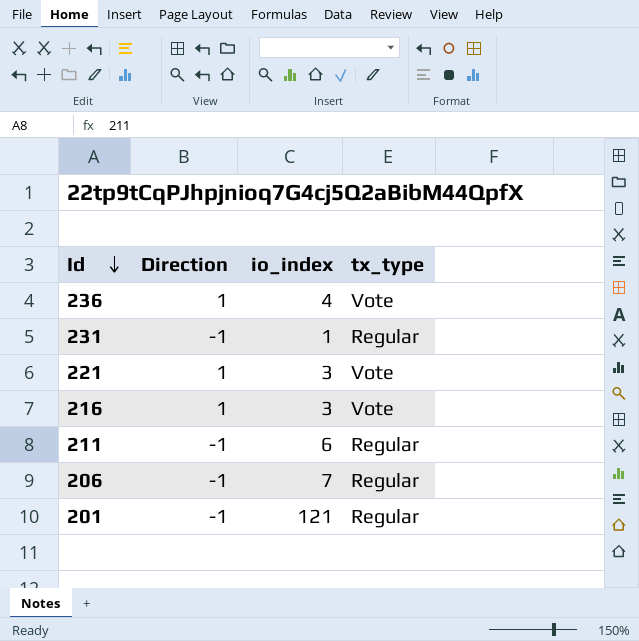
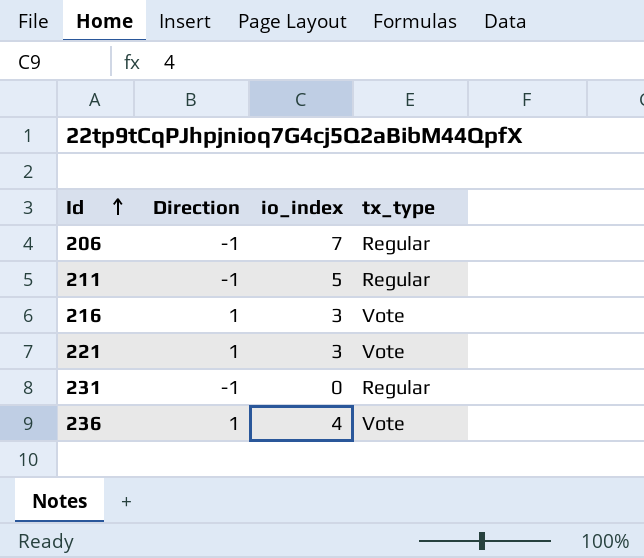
row order: Id descending -> Id ascending
row 201: -1 | 121 | Regular -> none
211 | io_index: 6 -> 5
231 | io_index: 1 -> 0

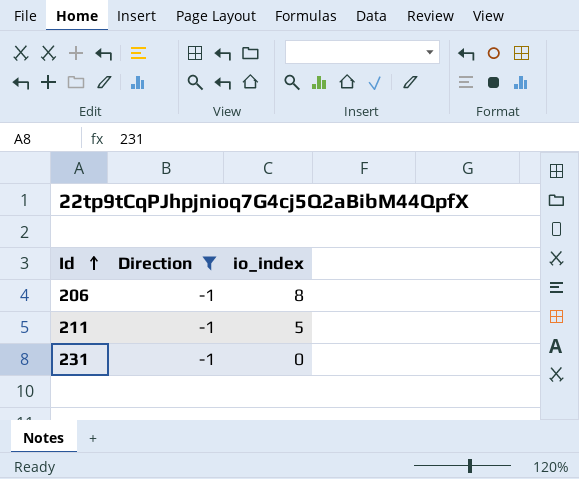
filter: none -> Direction = -1
column tx_type | position: 4 -> none
206 | io_index: 7 -> 8

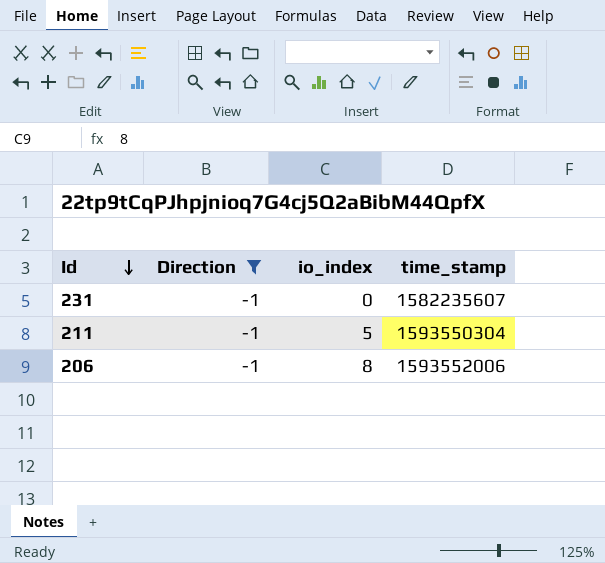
row order: Id ascending -> Id descending
column time_stamp | position: none -> 4

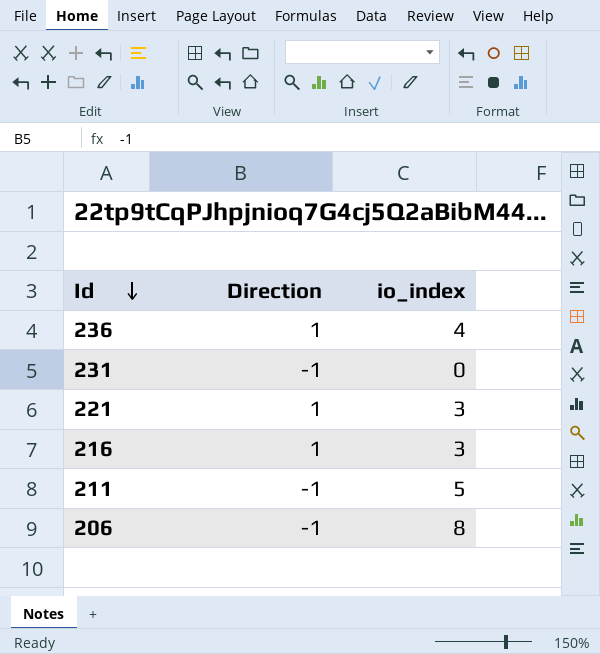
filter: Direction = -1 -> none
column time_stamp | position: 4 -> none

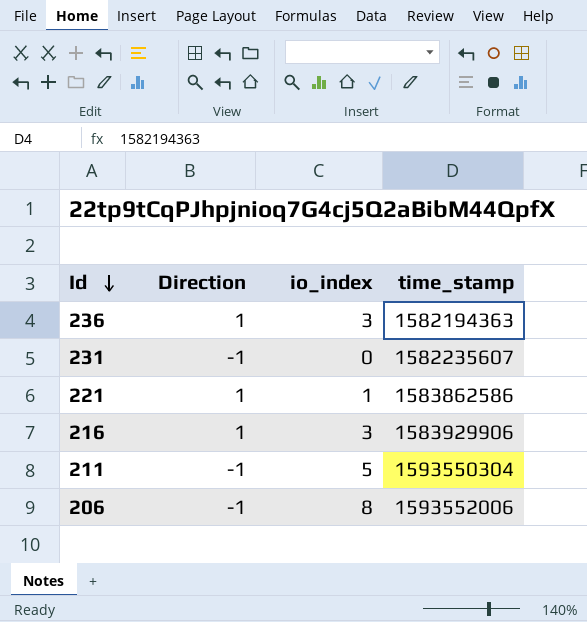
column time_stamp | position: none -> 4
236 | io_index: 4 -> 3
221 | io_index: 3 -> 1

